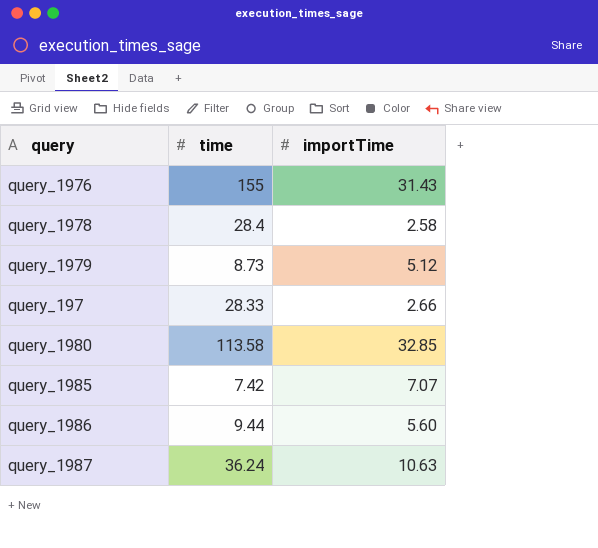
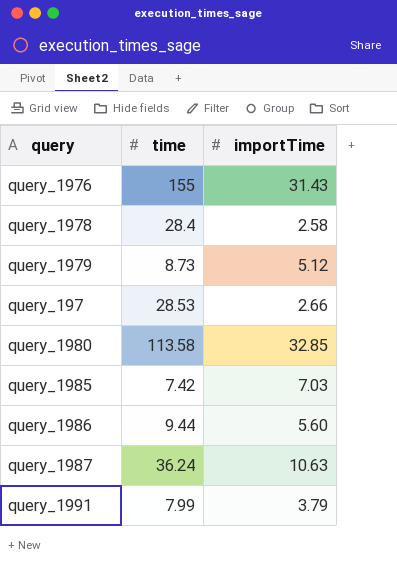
query_197 | time: 28.33 -> 28.53
query_1985 | importTime: 7.07 -> 7.03
row query_1991: none -> 7.99 | 3.79

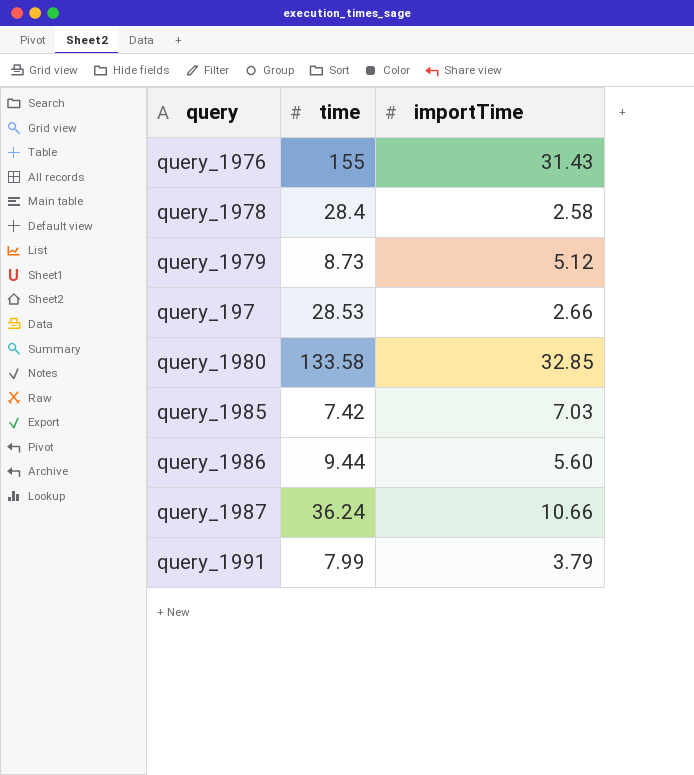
query_1980 | time: 113.58 -> 133.58
query_1987 | importTime: 10.63 -> 10.66

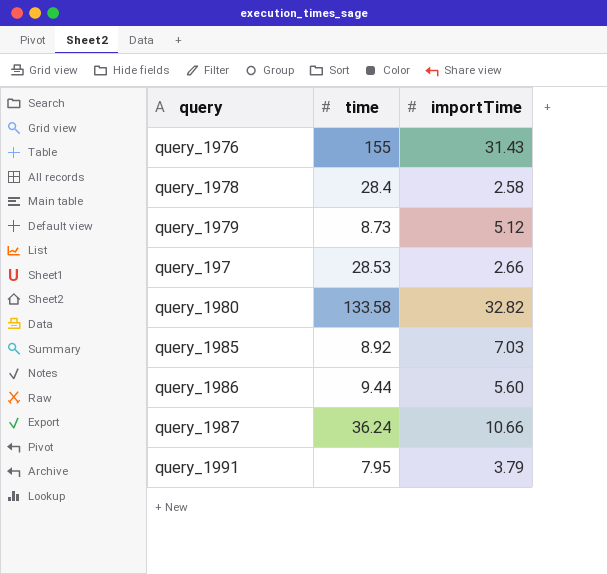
query_1980 | importTime: 32.85 -> 32.82
query_1985 | time: 7.42 -> 8.92
query_1991 | time: 7.99 -> 7.95

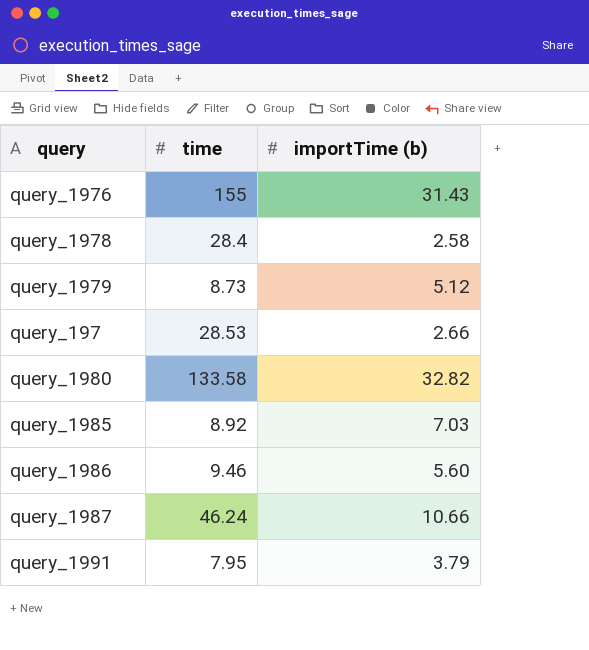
column name: importTime -> importTime (b)
query_1986 | time: 9.44 -> 9.46
query_1987 | time: 36.24 -> 46.24

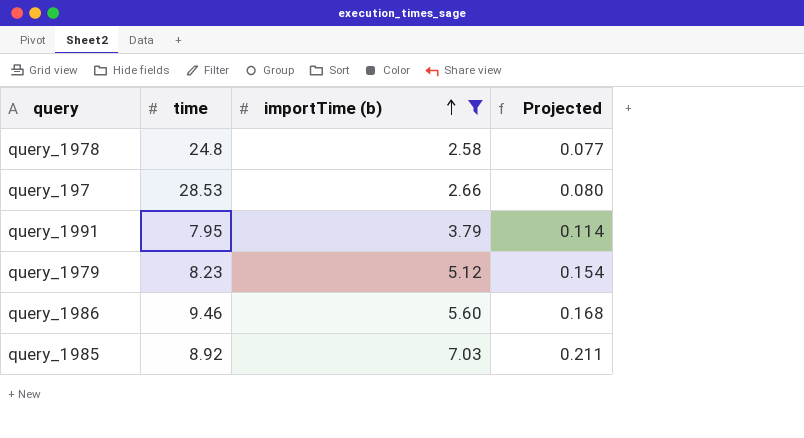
filter: none -> importTime (b) <= 7.03
row order: none -> importTime (b) ascending
column Projected | formula: none -> [importTime (b)] * 0.03
query_1978 | time: 28.4 -> 24.8
query_1979 | time: 8.73 -> 8.23

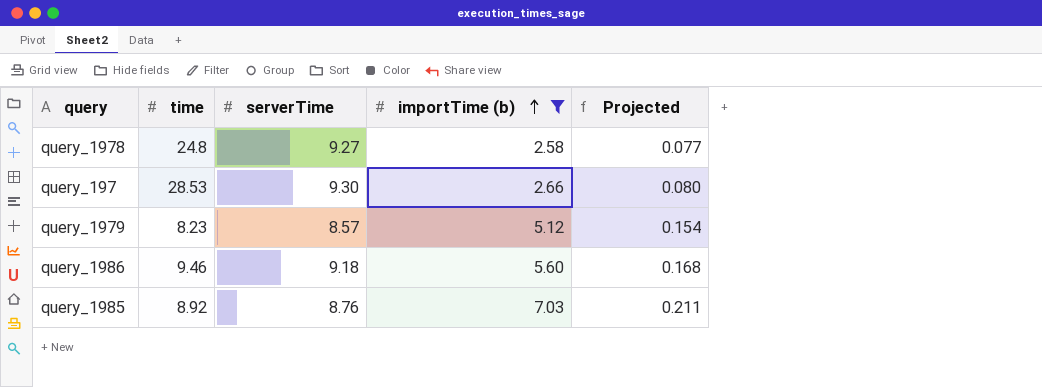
column serverTime | position: none -> 3
row query_1991: 7.95 | 3.79 | 0.114 -> none

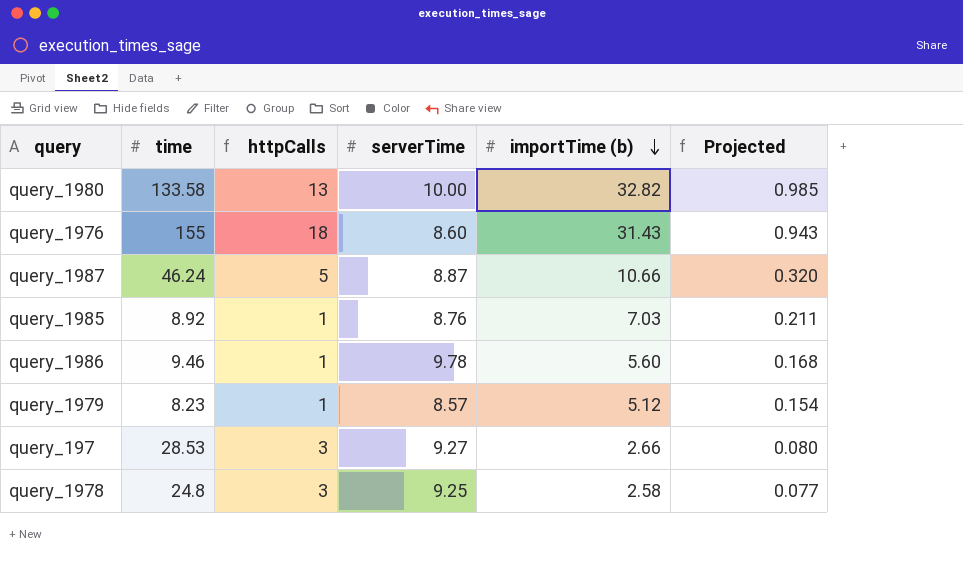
filter: importTime (b) <= 7.03 -> none
row order: importTime (b) ascending -> importTime (b) descending
column httpCalls | formula: none -> [time] / [serverTime]
query_1986 | serverTime: 9.18 -> 9.78
query_197 | serverTime: 9.30 -> 9.27
query_1978 | serverTime: 9.27 -> 9.25

